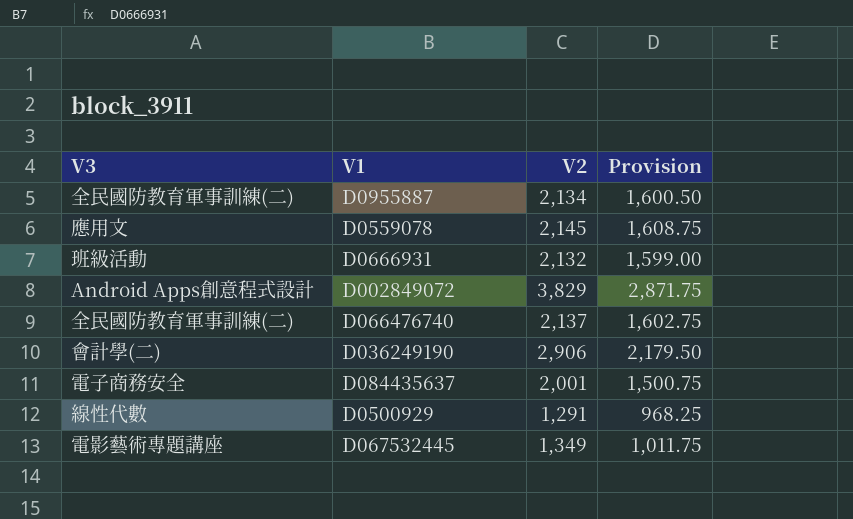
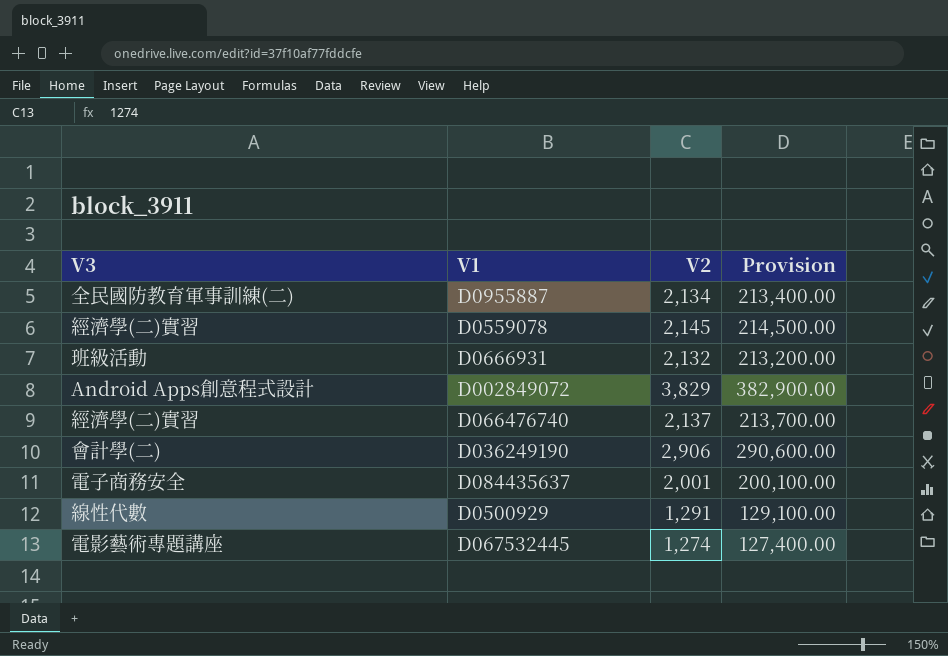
column Provision | formula: [V2] * 0.75 -> [V2] * 100
D0559078 | V3: 應用文 -> 經濟學(二)實習
D066476740 | V3: 全民國防教育軍事訓練(二) -> 經濟學(二)實習
D067532445 | V2: 1,349 -> 1,274

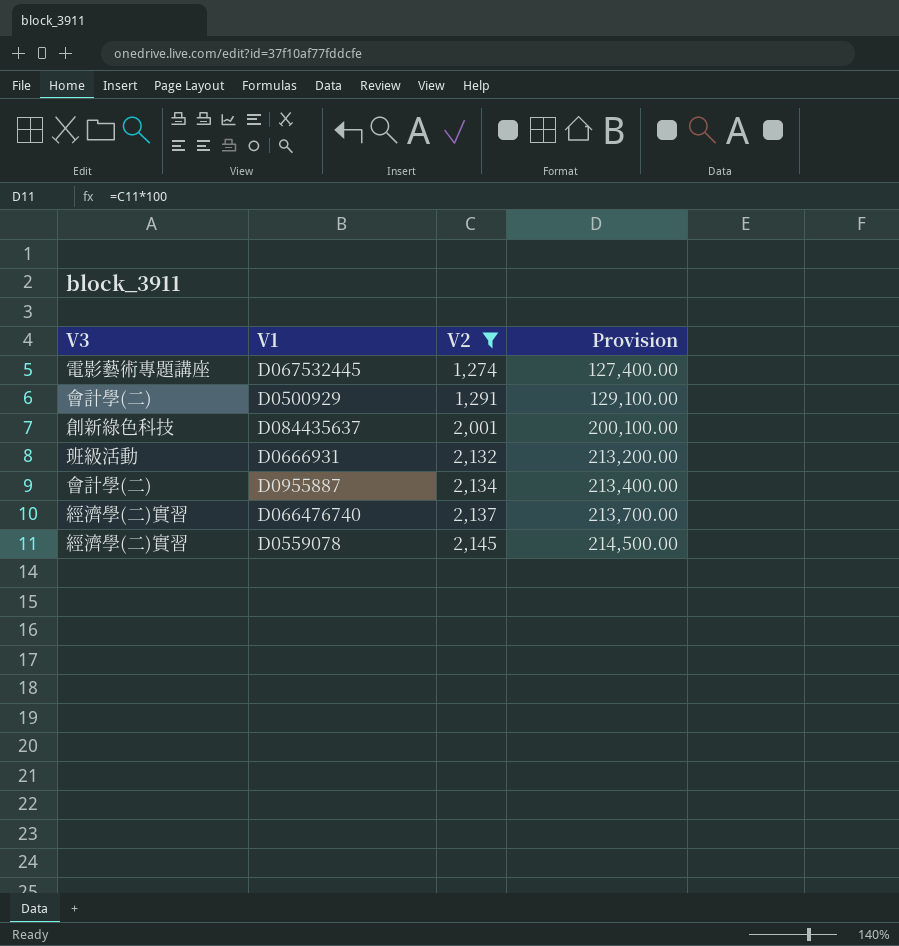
filter: none -> V2 <= 2,145
row order: none -> V2 ascending
D0500929 | V3: 線性代數 -> 會計學(二)
D084435637 | V3: 電子商務安全 -> 創新綠色科技
D0955887 | V3: 全民國防教育軍事訓練(二) -> 會計學(二)

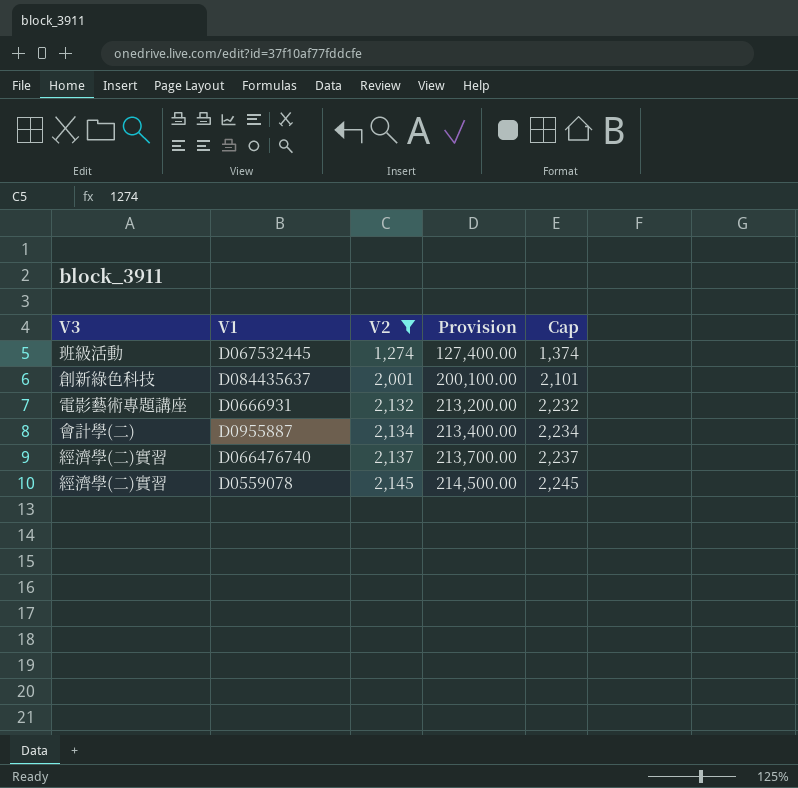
column Cap | formula: none -> [V2] + 100
row D0500929: 會計學(二) | 1,291 | 129,100.00 -> none
D067532445 | V3: 電影藝術專題講座 -> 班級活動
D0666931 | V3: 班級活動 -> 電影藝術專題講座

